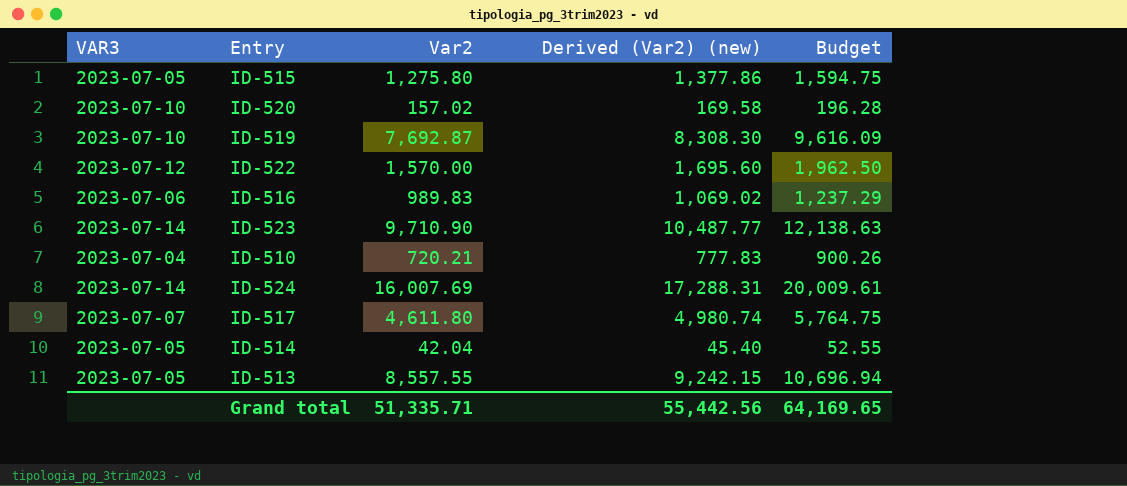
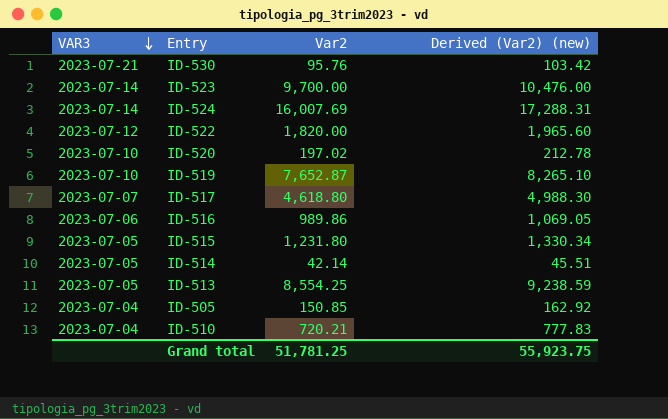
row order: none -> VAR3 descending
column Budget | formula: [Var2] * 1.25 -> none
row ID-530: none -> 2023-07-21 | 95.76 | 103.42
ID-523 | Var2: 9,710.90 -> 9,700.00
ID-523 | Derived (Var2) (new): 10,487.77 -> 10,476.00
ID-522 | Var2: 1,570.00 -> 1,820.00
ID-522 | Derived (Var2) (new): 1,695.60 -> 1,965.60
ID-520 | Var2: 157.02 -> 197.02
ID-520 | Derived (Var2) (new): 169.58 -> 212.78
ID-519 | Var2: 7,692.87 -> 7,652.87
ID-519 | Derived (Var2) (new): 8,308.30 -> 8,265.10
ID-517 | Var2: 4,611.80 -> 4,618.80
ID-517 | Derived (Var2) (new): 4,980.74 -> 4,988.30
ID-516 | Var2: 989.83 -> 989.86
ID-516 | Derived (Var2) (new): 1,069.02 -> 1,069.05
ID-515 | Var2: 1,275.80 -> 1,231.80
ID-515 | Derived (Var2) (new): 1,377.86 -> 1,330.34
ID-514 | Var2: 42.04 -> 42.14
ID-514 | Derived (Var2) (new): 45.40 -> 45.51
ID-513 | Var2: 8,557.55 -> 8,554.25
ID-513 | Derived (Var2) (new): 9,242.15 -> 9,238.59
row ID-505: none -> 2023-07-04 | 150.85 | 162.92
Grand total | Var2: 51,335.71 -> 51,781.25
Grand total | Derived (Var2) (new): 55,442.56 -> 55,923.75

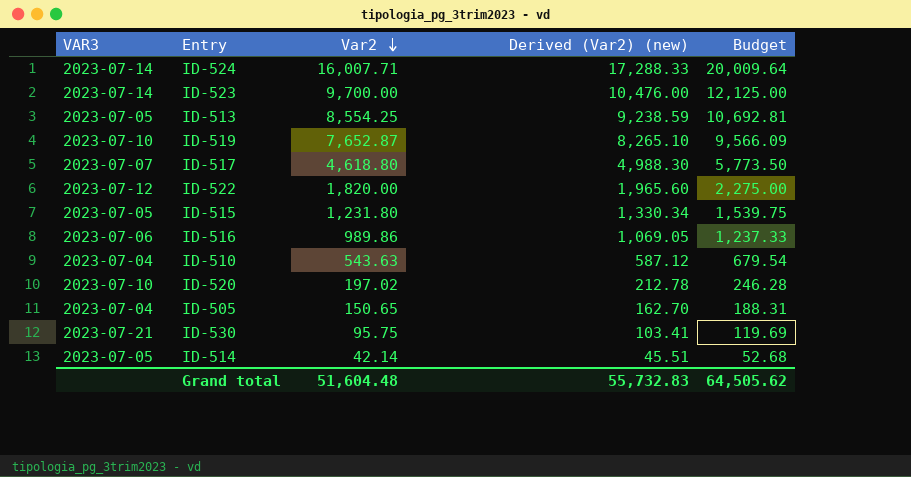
row order: VAR3 descending -> Var2 descending
column Budget | formula: none -> [Var2] * 1.25
ID-524 | Var2: 16,007.69 -> 16,007.71
ID-524 | Derived (Var2) (new): 17,288.31 -> 17,288.33
ID-510 | Var2: 720.21 -> 543.63
ID-510 | Derived (Var2) (new): 777.83 -> 587.12
ID-505 | Var2: 150.85 -> 150.65
ID-505 | Derived (Var2) (new): 162.92 -> 162.70
ID-530 | Var2: 95.76 -> 95.75
ID-530 | Derived (Var2) (new): 103.42 -> 103.41
Grand total | Var2: 51,781.25 -> 51,604.48
Grand total | Derived (Var2) (new): 55,923.75 -> 55,732.83

